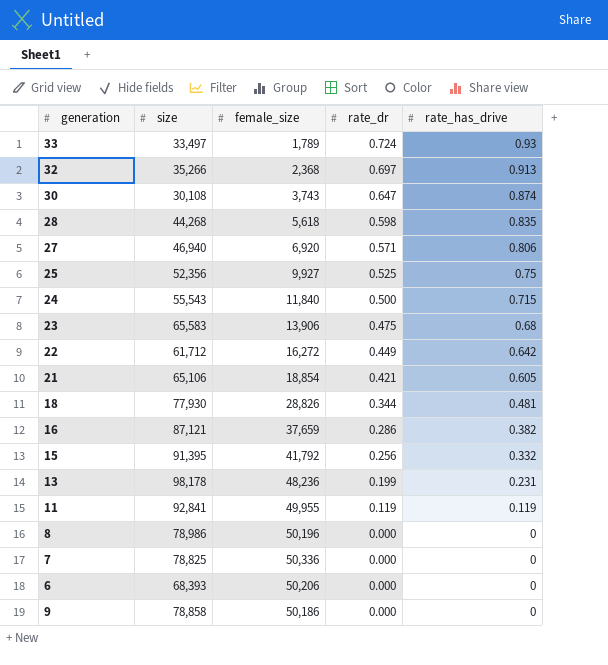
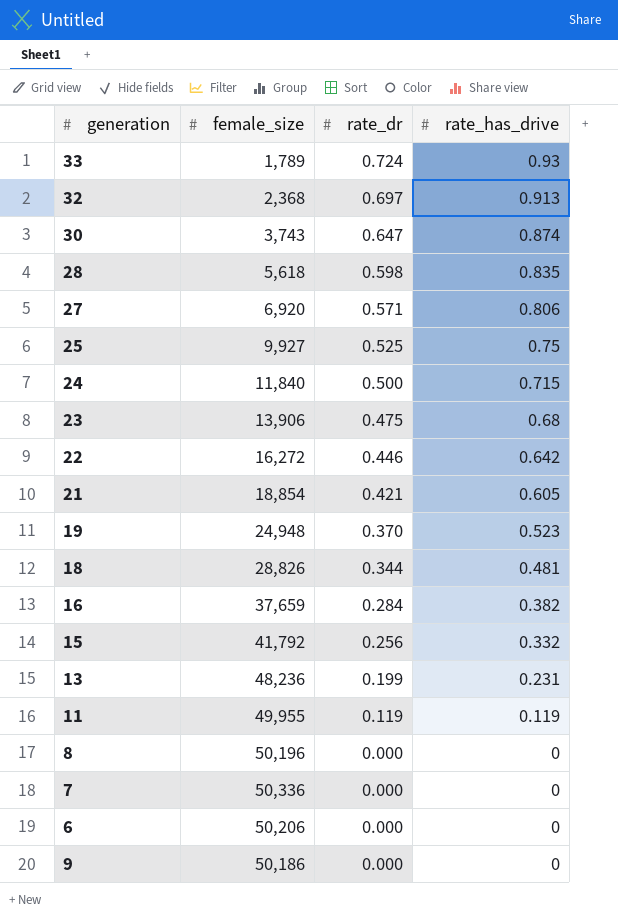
column size | position: 2 -> none
22 | rate_dr: 0.449 -> 0.446
row 19: none -> 24,948 | 0.370 | 0.523
16 | rate_dr: 0.286 -> 0.284

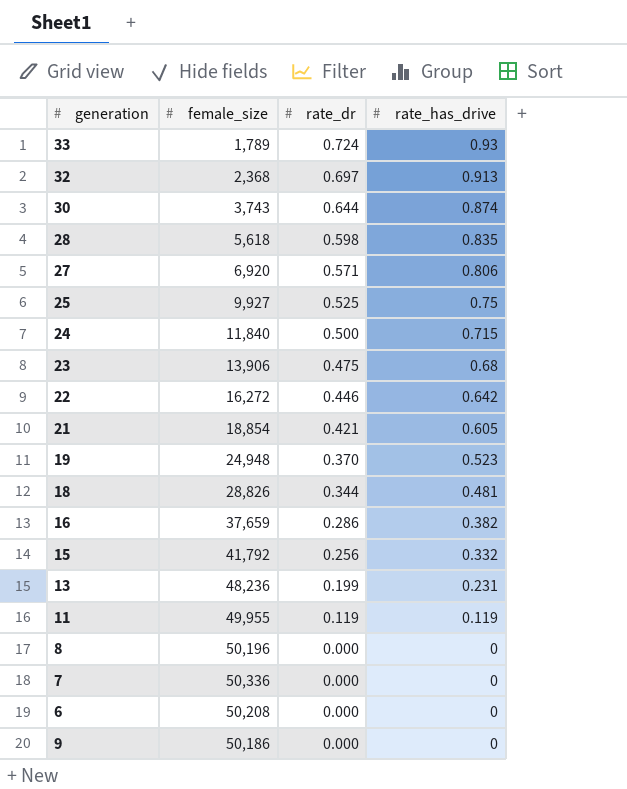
30 | rate_dr: 0.647 -> 0.644
16 | rate_dr: 0.284 -> 0.286
6 | female_size: 50,206 -> 50,208

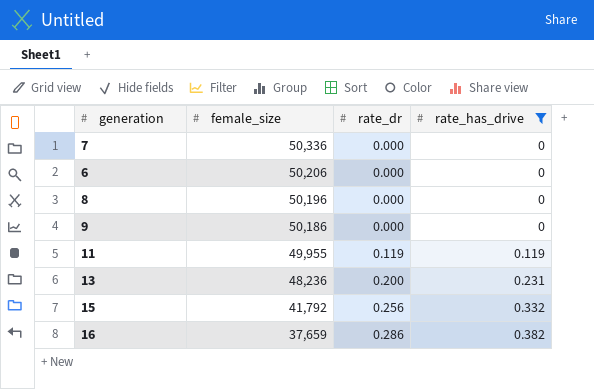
filter: none -> rate_has_drive <= 0.382
row order: rate_dr descending -> female_size descending
6 | female_size: 50,208 -> 50,206
13 | rate_dr: 0.199 -> 0.200

